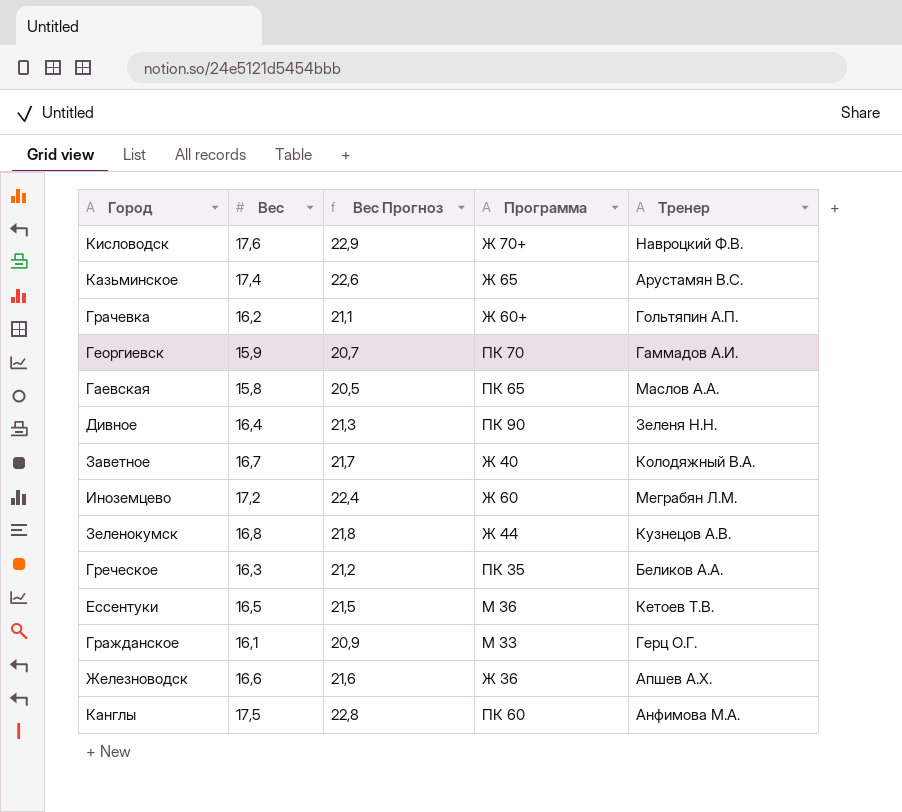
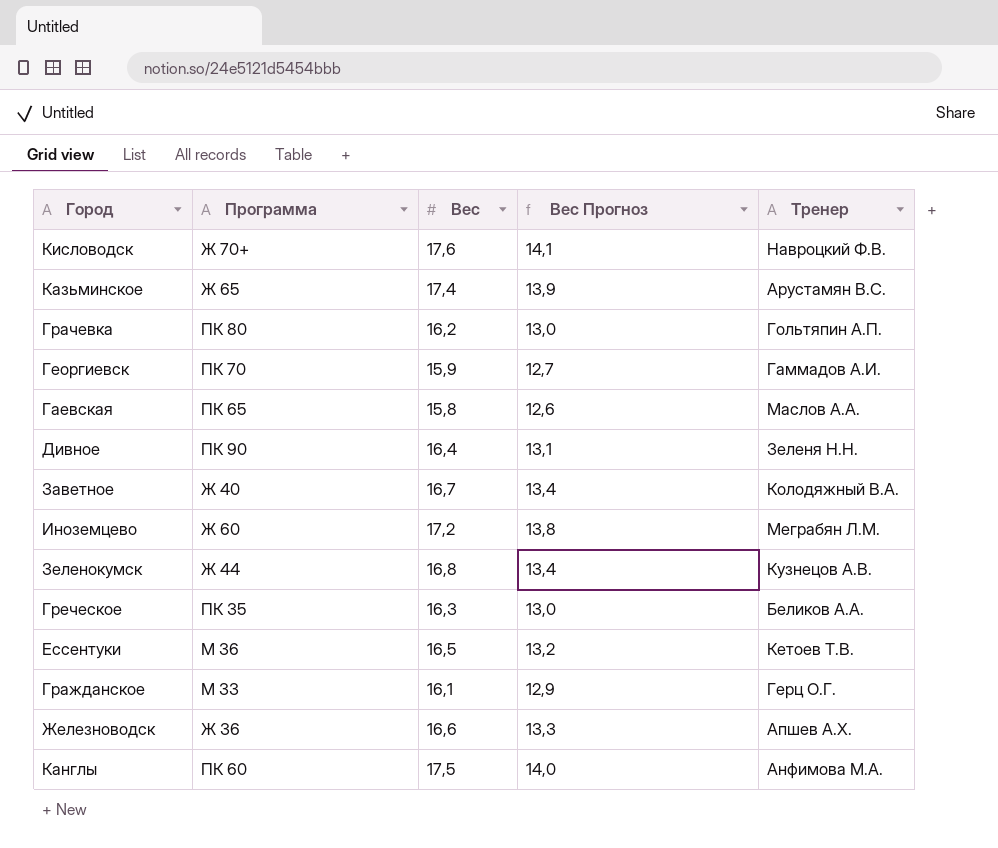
column Программа | position: 4 -> 2
column Вес Прогноз | formula: [Вес] * 1,3 -> [Вес] * 0,8
Грачевка | Программа: Ж 60+ -> ПК 80

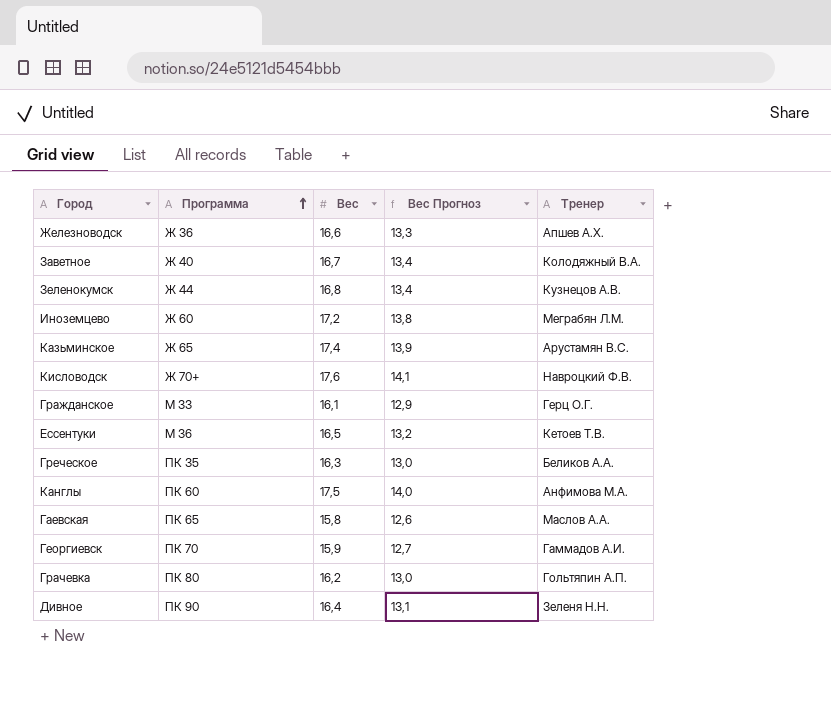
row order: none -> Программа ascending

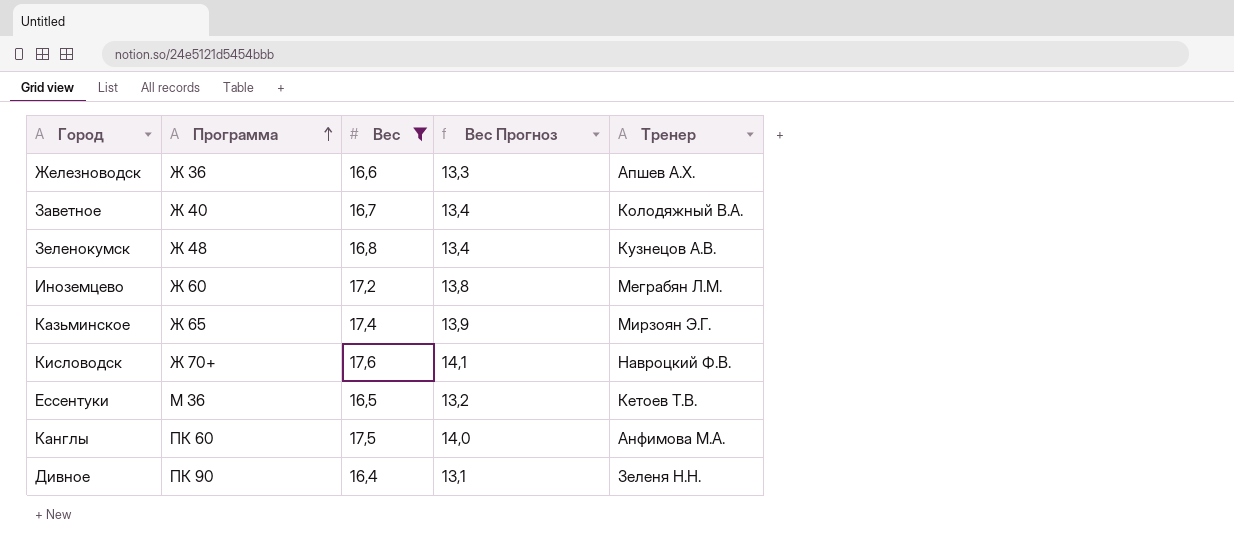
filter: none -> Вес >= 16,4
Зеленокумск | Программа: Ж 44 -> Ж 48
Казьминское | Тренер: Арустамян В.С. -> Мирзоян Э.Г.

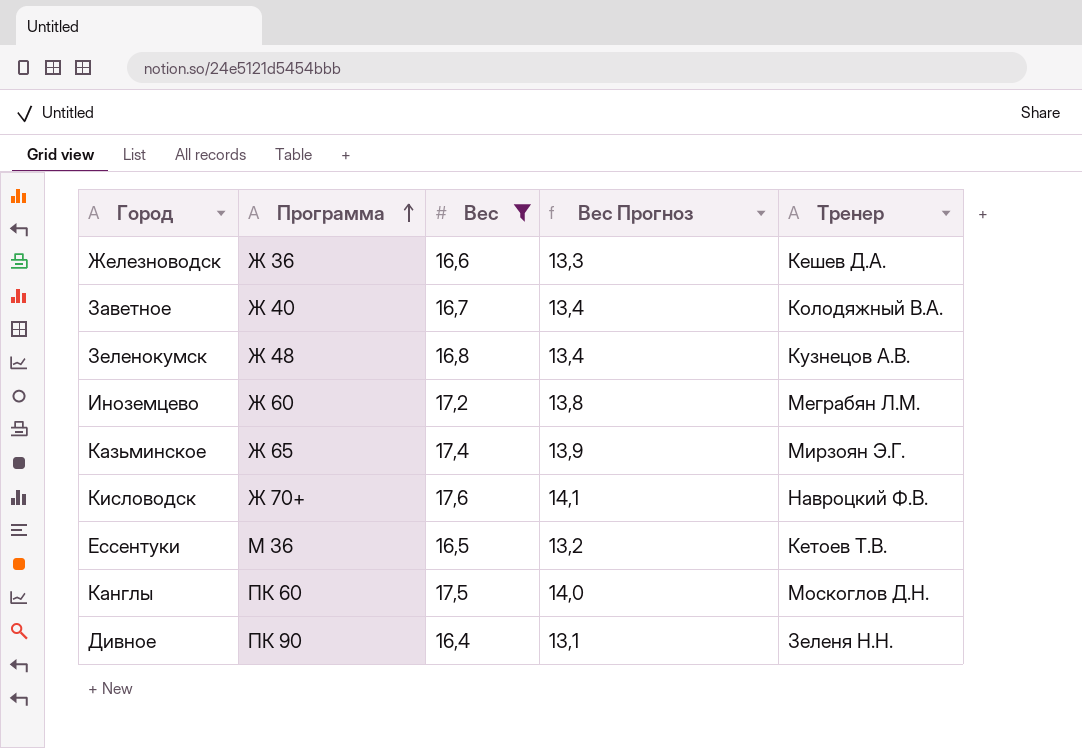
Железноводск | Тренер: Апшев А.Х. -> Кешев Д.А.
Канглы | Тренер: Анфимова М.А. -> Москоглов Д.Н.

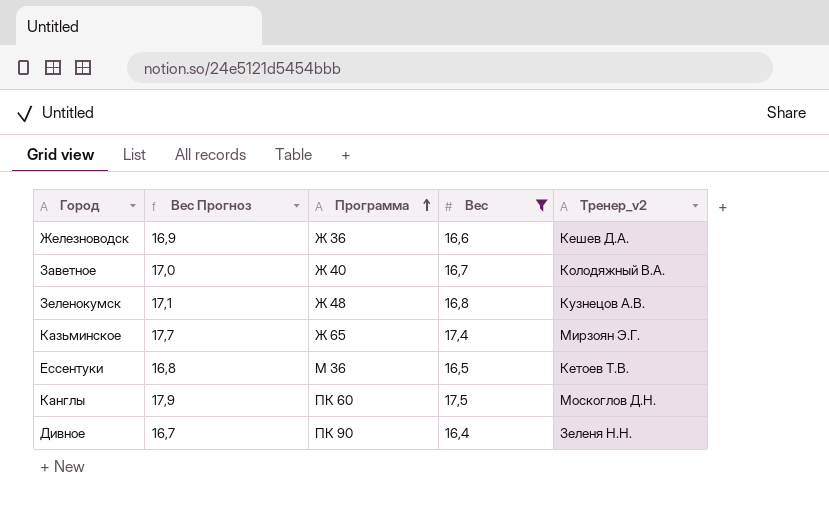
column Вес Прогноз | formula: [Вес] * 0,8 -> [Вес] * 1,02
column Вес Прогноз | position: 4 -> 2
column name: Тренер -> Тренер_v2
row Иноземцево: Ж 60 | 17,2 | 13,8 | Меграбян Л.М. -> none
row Кисловодск: Ж 70+ | 17,6 | 14,1 | Навроцкий Ф.В. -> none

